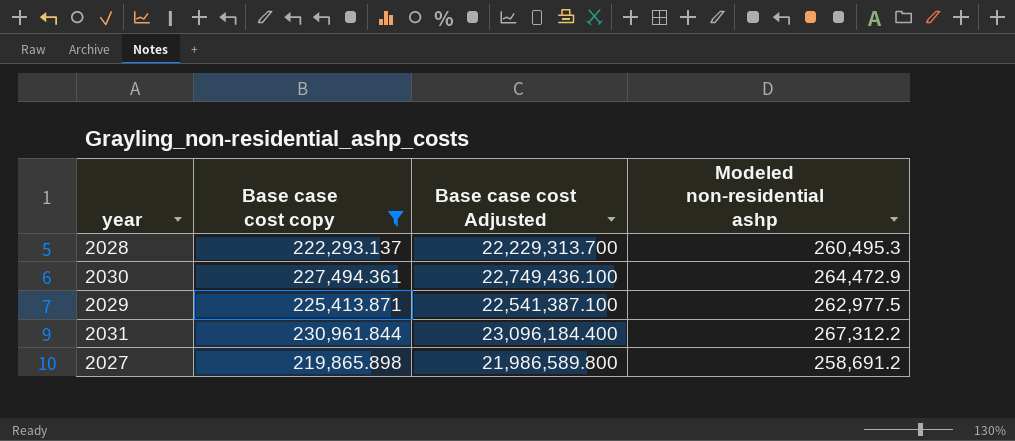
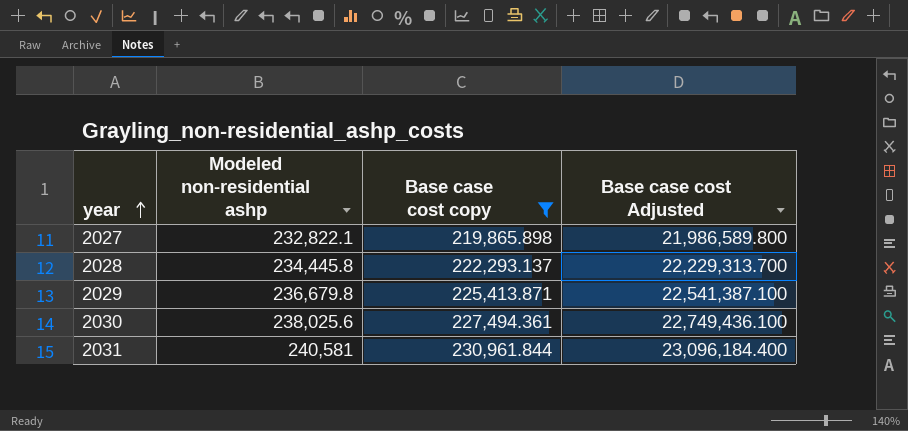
row order: none -> year ascending
column Modeled non-residential ashp | position: 4 -> 2
2027 | Modeled non-residential ashp: 258,691.2 -> 232,822.1
2028 | Modeled non-residential ashp: 260,495.3 -> 234,445.8
2029 | Modeled non-residential ashp: 262,977.5 -> 236,679.8
2030 | Modeled non-residential ashp: 264,472.9 -> 238,025.6
2031 | Modeled non-residential ashp: 267,312.2 -> 240,581

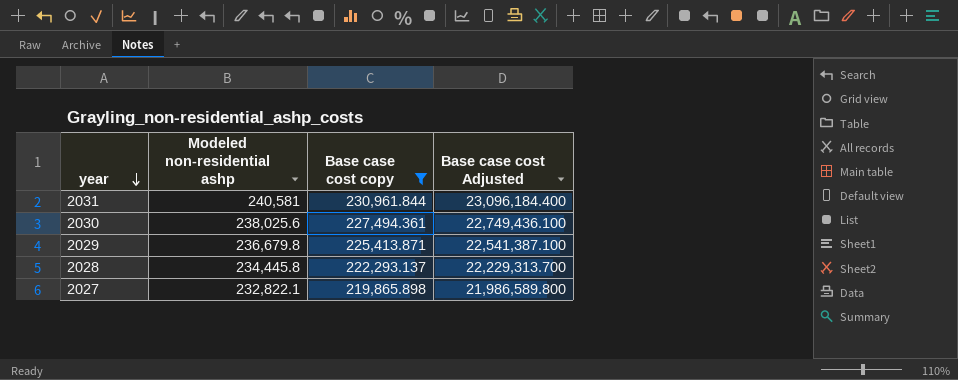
row order: year ascending -> year descending

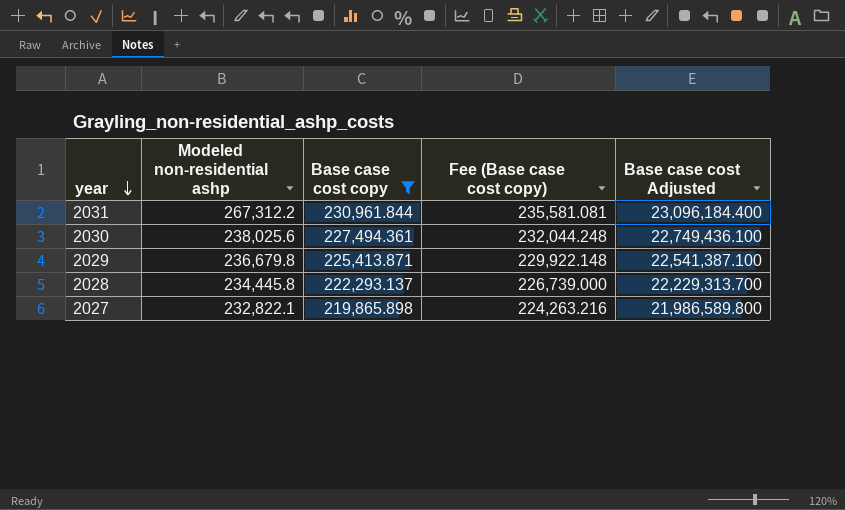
column Fee (Base case cost copy) | formula: none -> [Base case cost copy] * 1.02
2031 | Modeled non-residential ashp: 240,581 -> 267,312.2

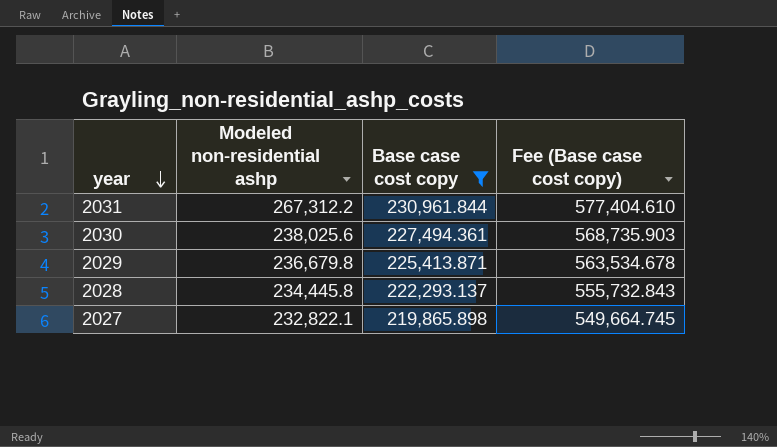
column Base case cost Adjusted | formula: [Base case cost copy] * 100 -> none
column Fee (Base case cost copy) | formula: [Base case cost copy] * 1.02 -> [Base case cost copy] * 2.5

